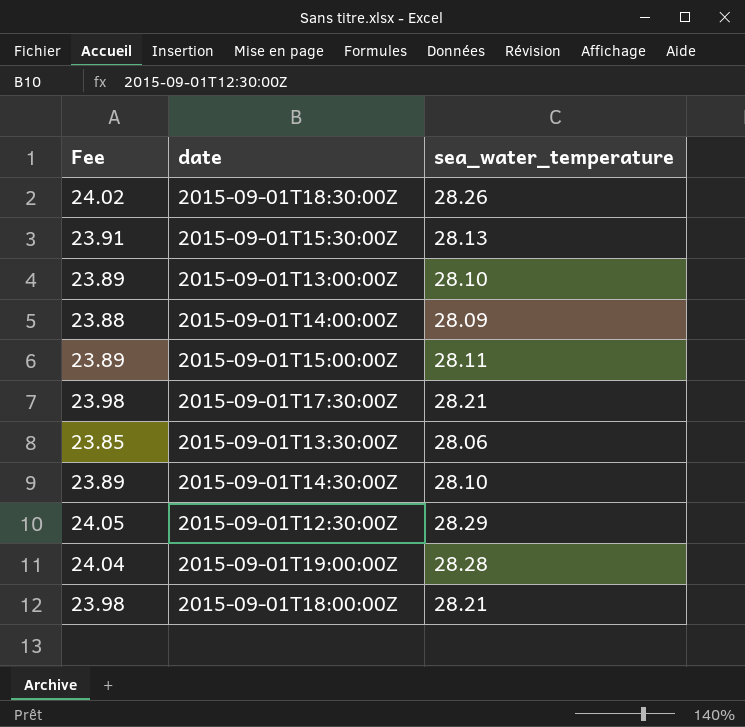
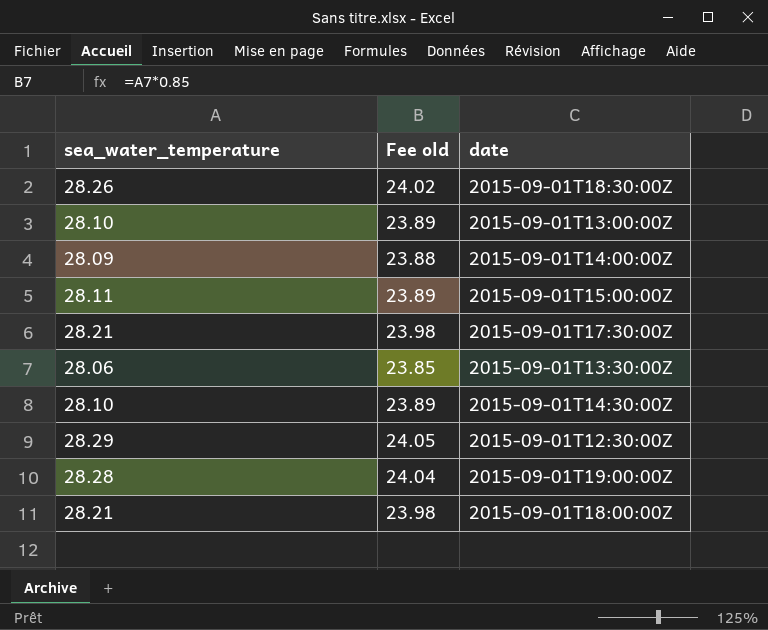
column sea_water_temperature | position: 3 -> 1
column name: Fee -> Fee old
row 2015-09-01T15:30:00Z: 23.91 | 28.13 -> none

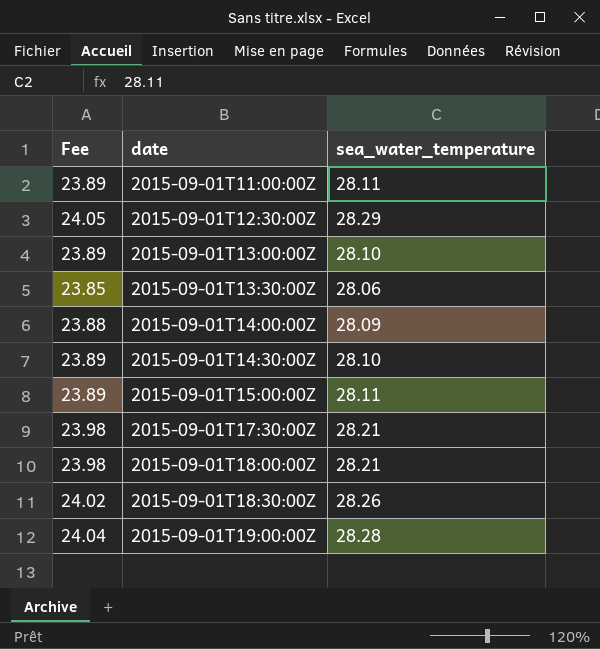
row order: none -> date ascending
column name: Fee old -> Fee
column sea_water_temperature | position: 1 -> 3
row 2015-09-01T11:00:00Z: none -> 23.89 | 28.11

